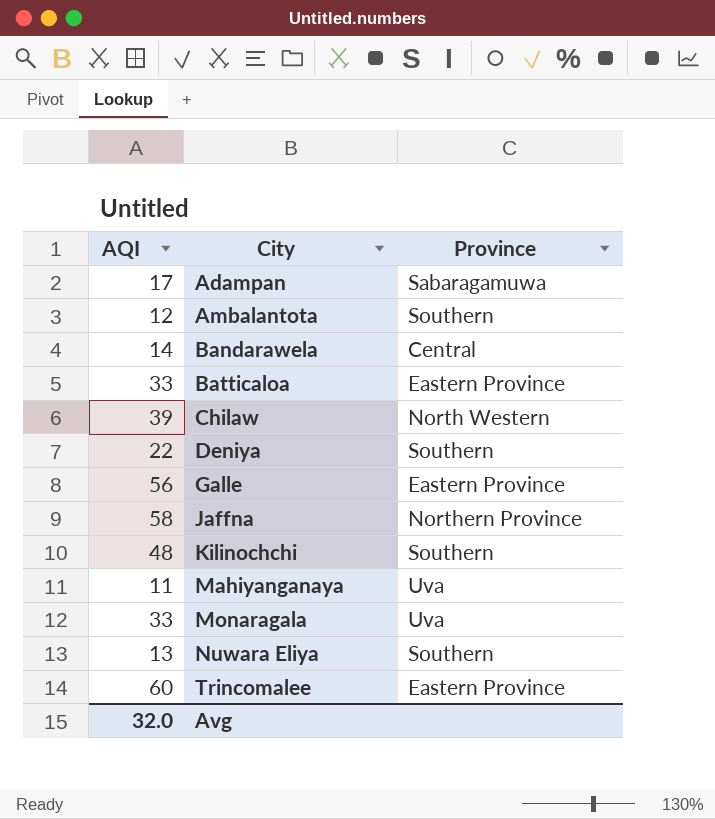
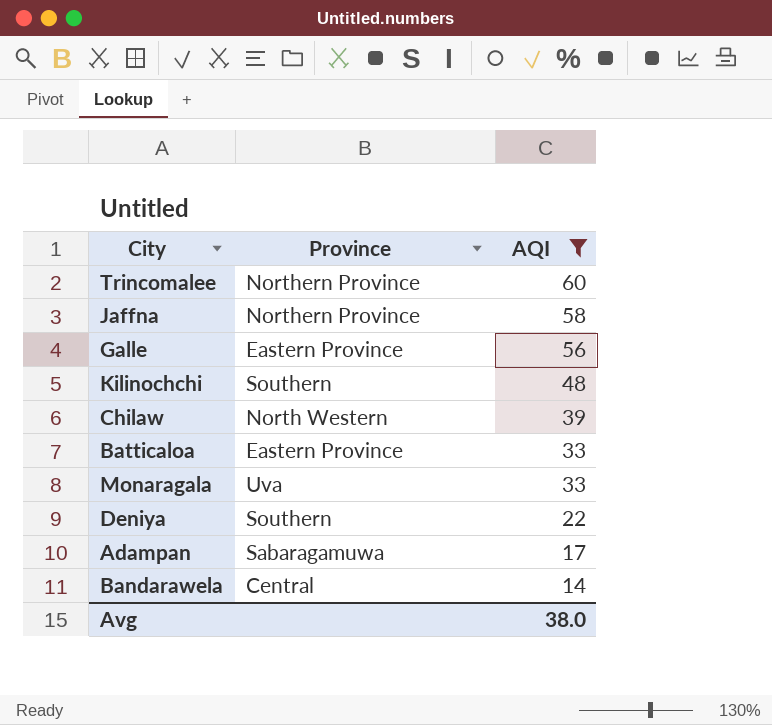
filter: none -> AQI >= 14
row order: City ascending -> AQI descending
column AQI | position: 1 -> 3
Trincomalee | Province: Eastern Province -> Northern Province
Avg | AQI: 32.0 -> 38.0

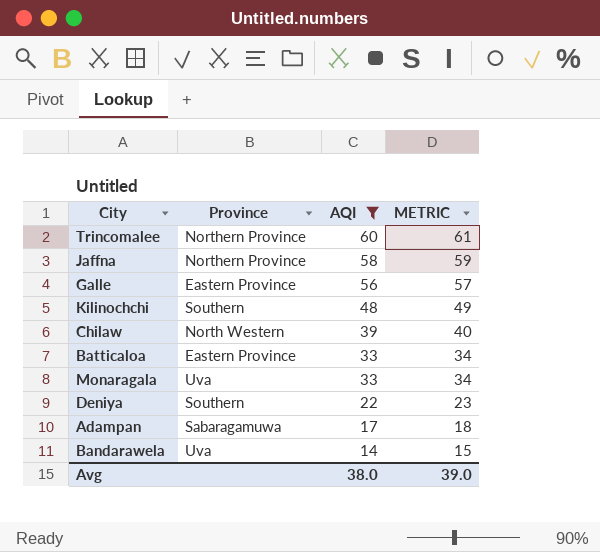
column METRIC | formula: none -> [AQI] + 1
Bandarawela | Province: Central -> Uva

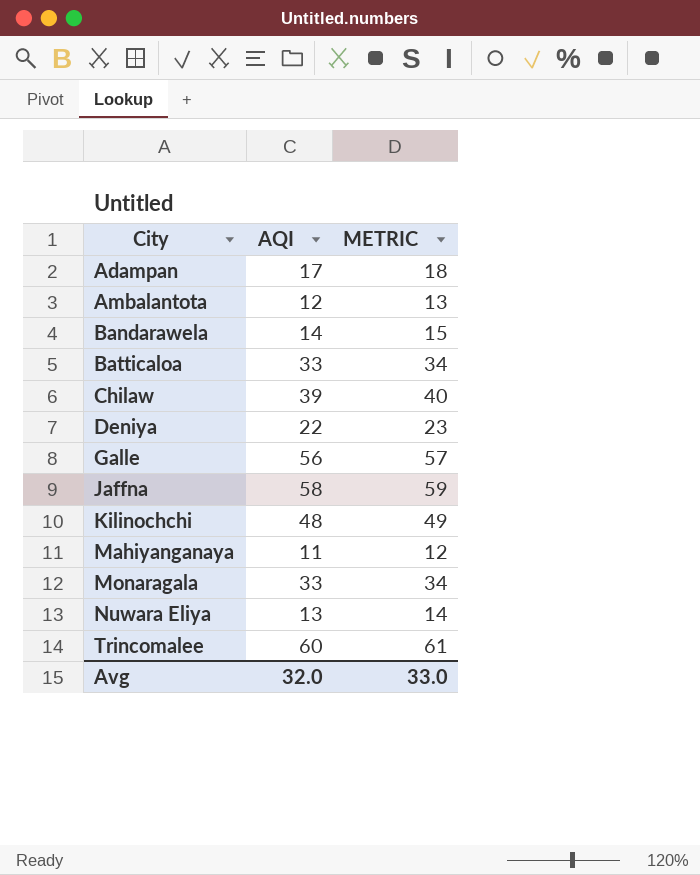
filter: AQI >= 14 -> none
row order: AQI descending -> City ascending
column Province | position: 2 -> none
Avg | AQI: 38.0 -> 32.0
Avg | METRIC: 39.0 -> 33.0

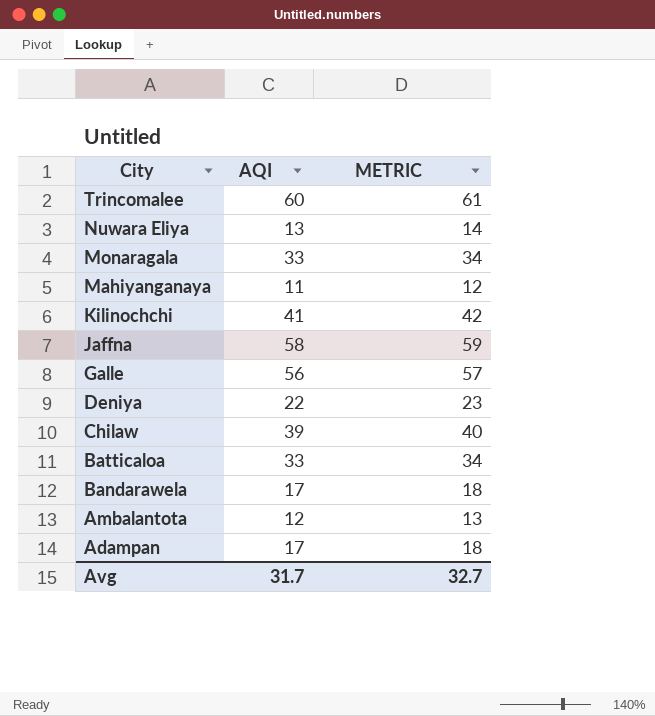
row order: City ascending -> City descending
Kilinochchi | AQI: 48 -> 41
Kilinochchi | METRIC: 49 -> 42
Bandarawela | AQI: 14 -> 17
Bandarawela | METRIC: 15 -> 18
Avg | AQI: 32.0 -> 31.7
Avg | METRIC: 33.0 -> 32.7

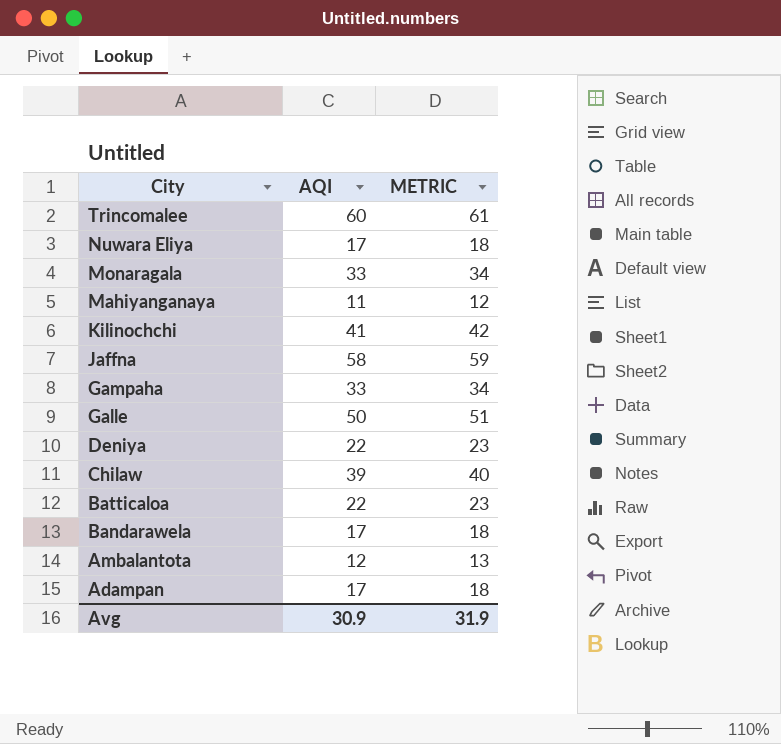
Nuwara Eliya | AQI: 13 -> 17
Nuwara Eliya | METRIC: 14 -> 18
row Gampaha: none -> 33 | 34
Galle | AQI: 56 -> 50
Galle | METRIC: 57 -> 51
Batticaloa | AQI: 33 -> 22
Batticaloa | METRIC: 34 -> 23
Avg | AQI: 31.7 -> 30.9
Avg | METRIC: 32.7 -> 31.9

